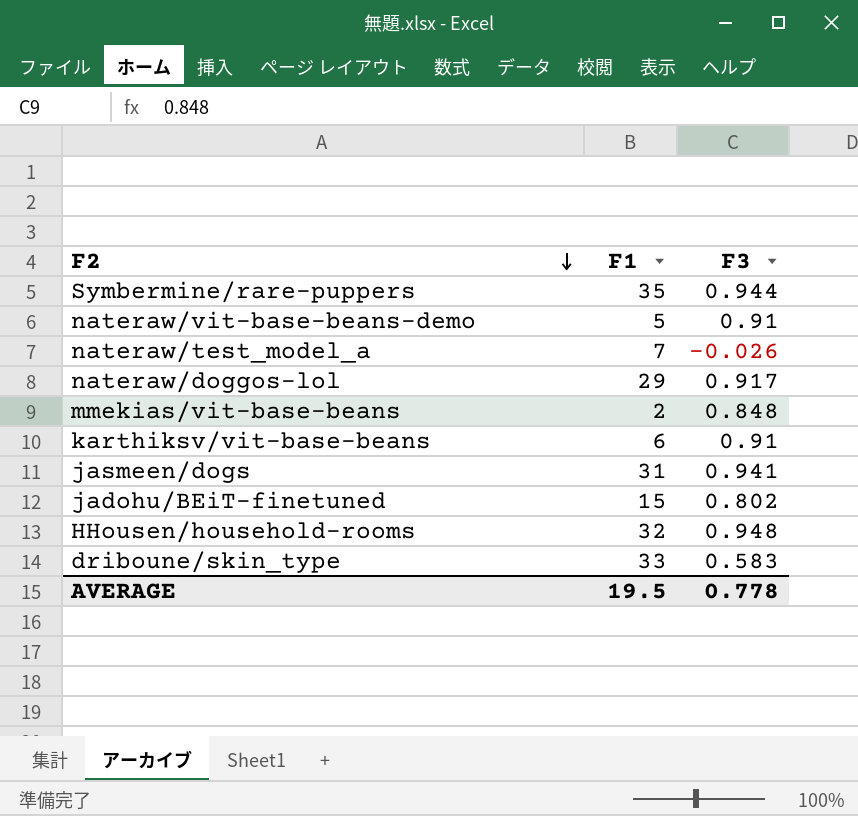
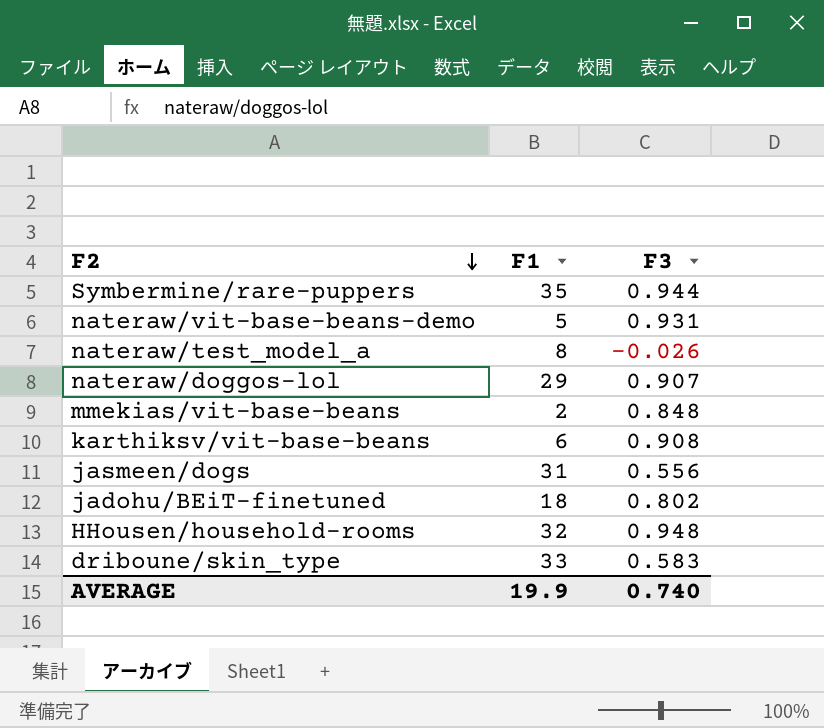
nateraw/vit-base-beans-demo | F3: 0.91 -> 0.931
nateraw/test_model_a | F1: 7 -> 8
nateraw/doggos-lol | F3: 0.917 -> 0.907
karthiksv/vit-base-beans | F3: 0.91 -> 0.908
jasmeen/dogs | F3: 0.941 -> 0.556
jadohu/BEiT-finetuned | F1: 15 -> 18
AVERAGE | F1: 19.5 -> 19.9
AVERAGE | F3: 0.778 -> 0.740

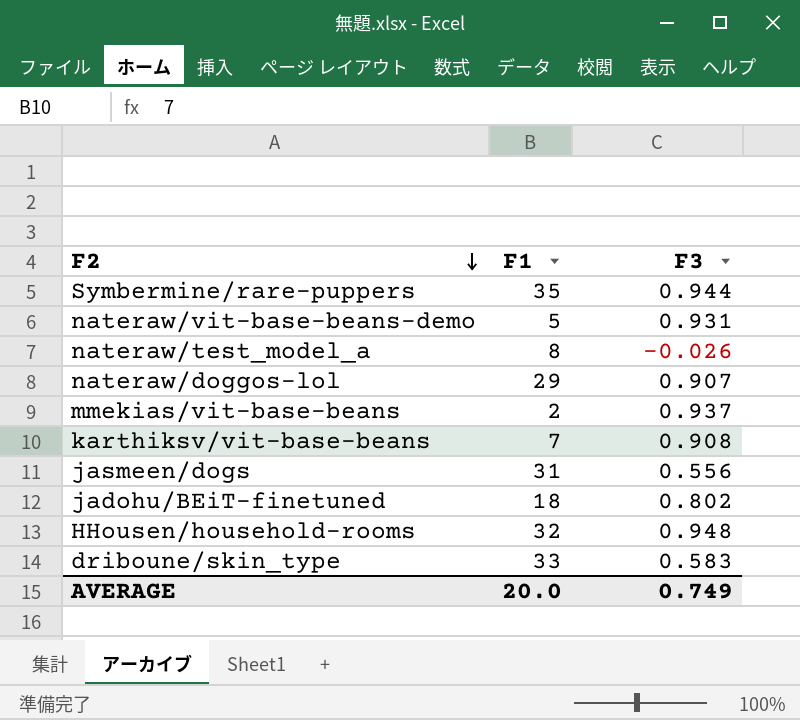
mmekias/vit-base-beans | F3: 0.848 -> 0.937
karthiksv/vit-base-beans | F1: 6 -> 7
AVERAGE | F1: 19.9 -> 20.0
AVERAGE | F3: 0.740 -> 0.749

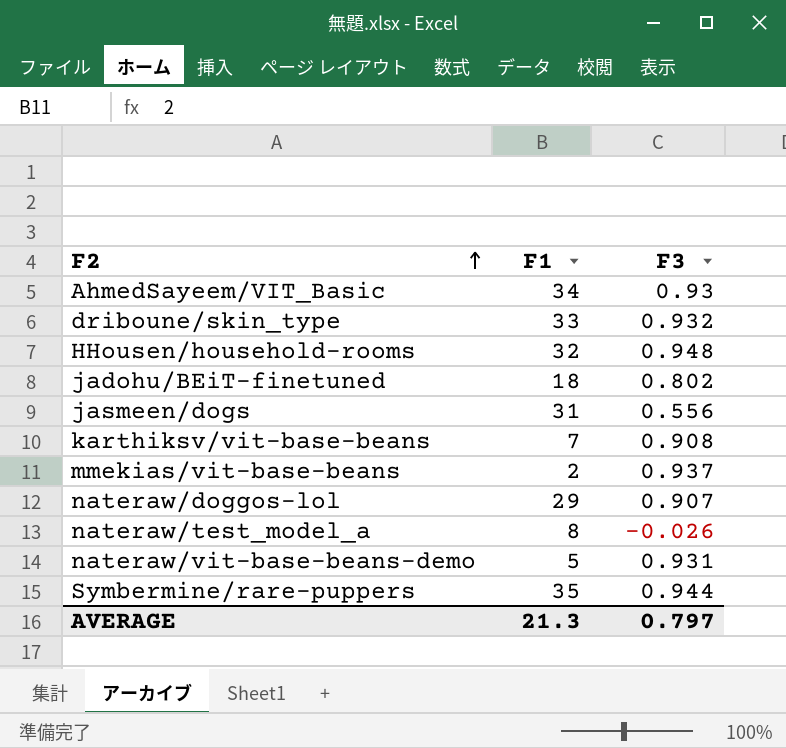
row order: F2 descending -> F2 ascending
row AhmedSayeem/VIT_Basic: none -> 34 | 0.93
driboune/skin_type | F3: 0.583 -> 0.932
AVERAGE | F1: 20.0 -> 21.3
AVERAGE | F3: 0.749 -> 0.797

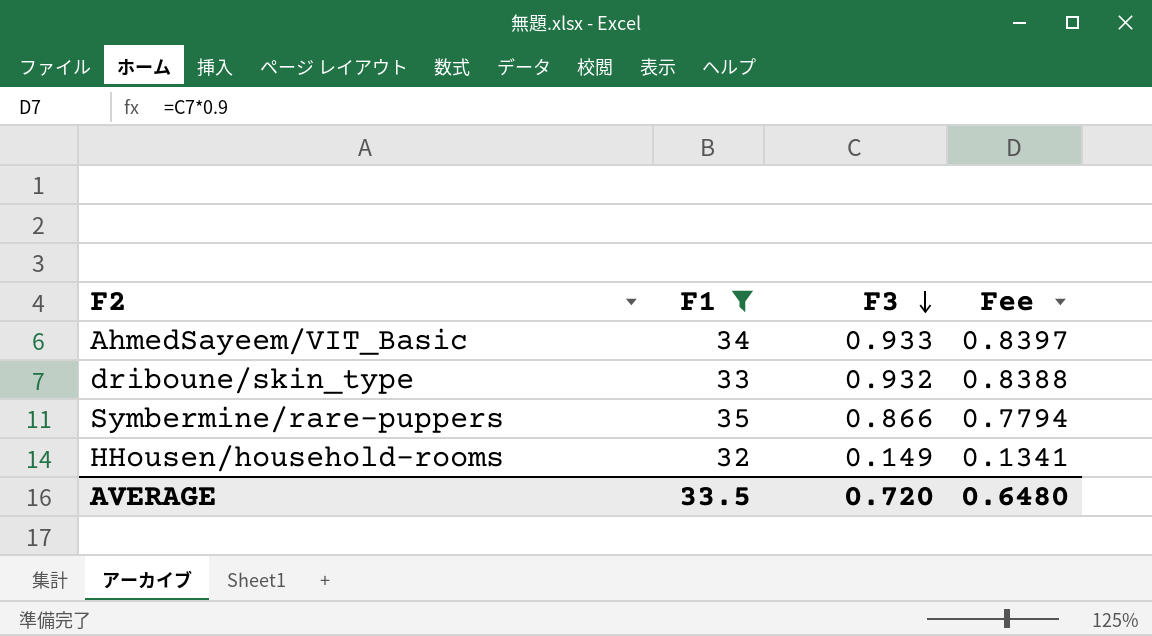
filter: none -> F1 >= 32
row order: F2 ascending -> F3 descending
column Fee | formula: none -> [F3] * 0.9
AhmedSayeem/VIT_Basic | F3: 0.93 -> 0.933
Symbermine/rare-puppers | F3: 0.944 -> 0.866
HHousen/household-rooms | F3: 0.948 -> 0.149
AVERAGE | F1: 21.3 -> 33.5
AVERAGE | F3: 0.797 -> 0.720

